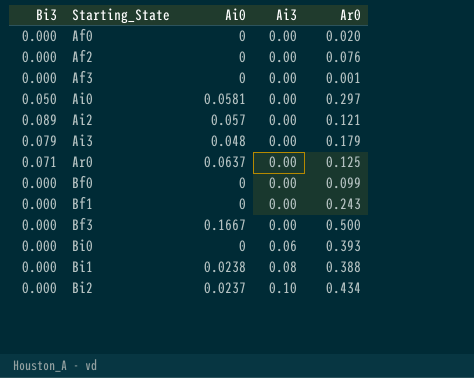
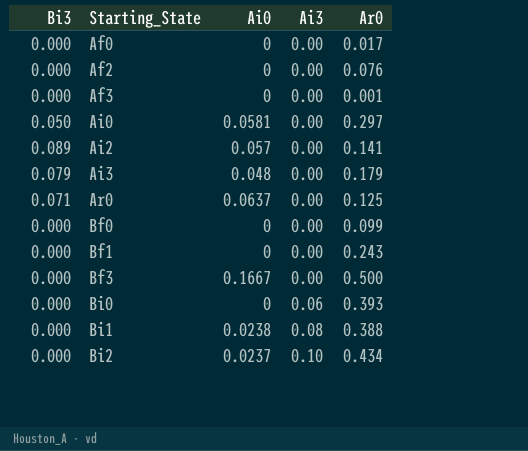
Af0 | Ar0: 0.020 -> 0.017
Ai2 | Ar0: 0.121 -> 0.141

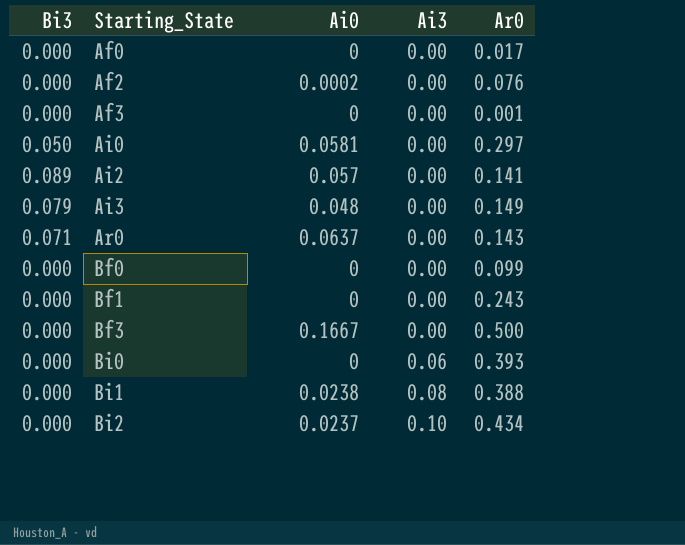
Af2 | Ai0: 0 -> 0.0002
Ai3 | Ar0: 0.179 -> 0.149
Ar0 | Ar0: 0.125 -> 0.143

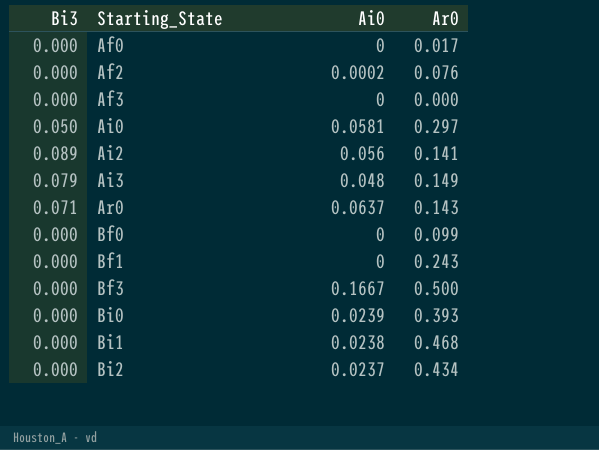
column Ai3 | position: 4 -> none
Af3 | Ar0: 0.001 -> 0.000
Ai2 | Ai0: 0.057 -> 0.056
Bi0 | Ai0: 0 -> 0.0239
Bi1 | Ar0: 0.388 -> 0.468

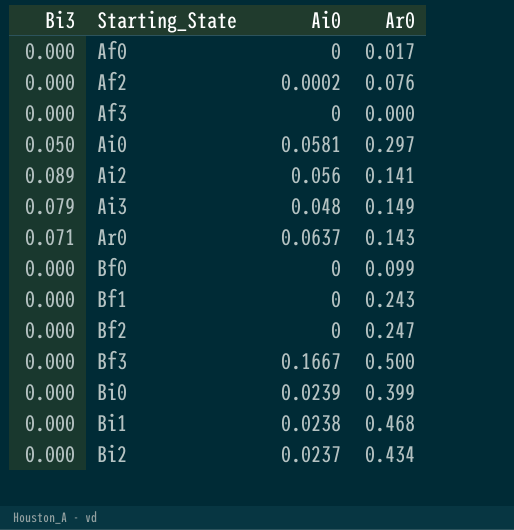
row Bf2: none -> 0.000 | 0 | 0.247
Bi0 | Ar0: 0.393 -> 0.399

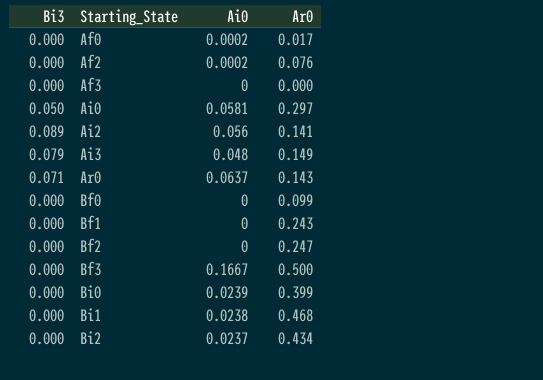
Af0 | Ai0: 0 -> 0.0002

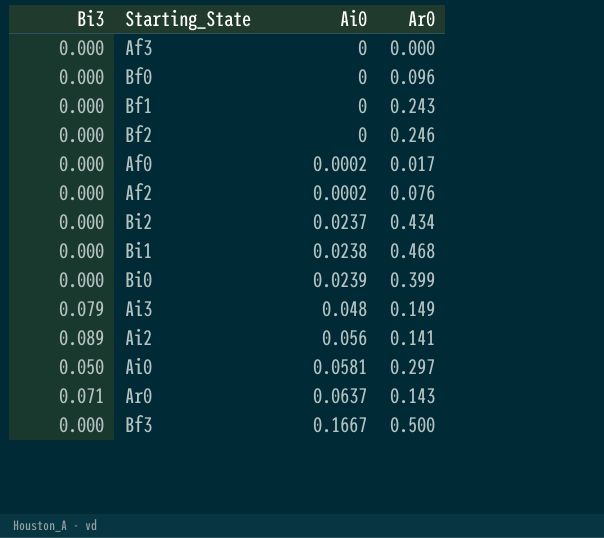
row order: Starting_State ascending -> Ai0 ascending
Bf0 | Ar0: 0.099 -> 0.096
Bf2 | Ar0: 0.247 -> 0.246

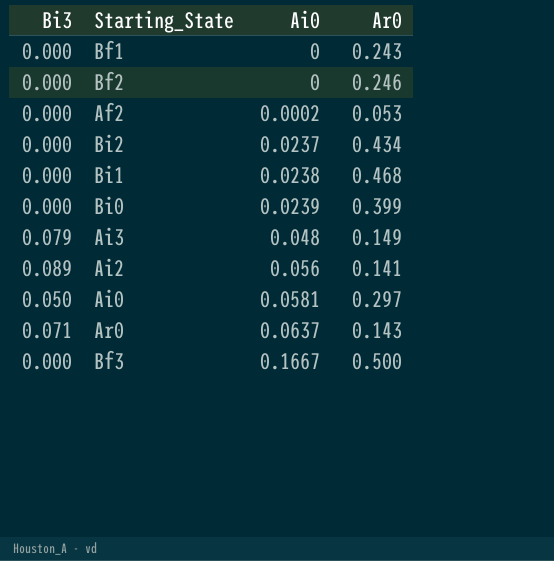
row Af3: 0.000 | 0 | 0.000 -> none
row Bf0: 0.000 | 0 | 0.096 -> none
row Af0: 0.000 | 0.0002 | 0.017 -> none
Af2 | Ar0: 0.076 -> 0.053

